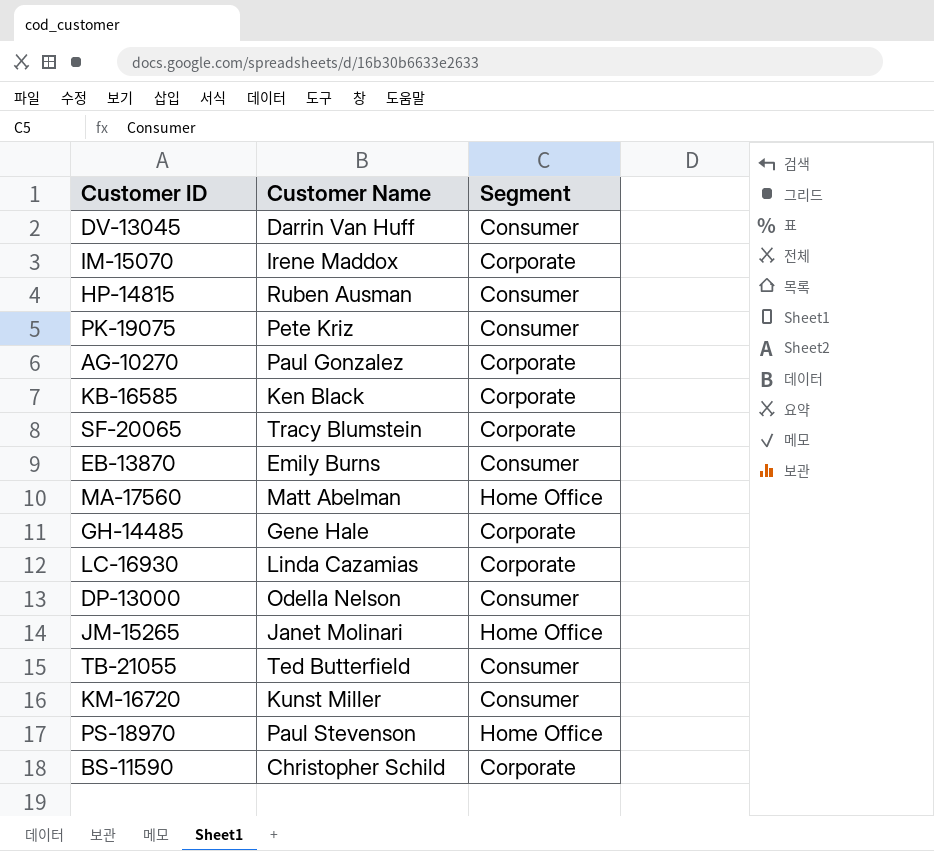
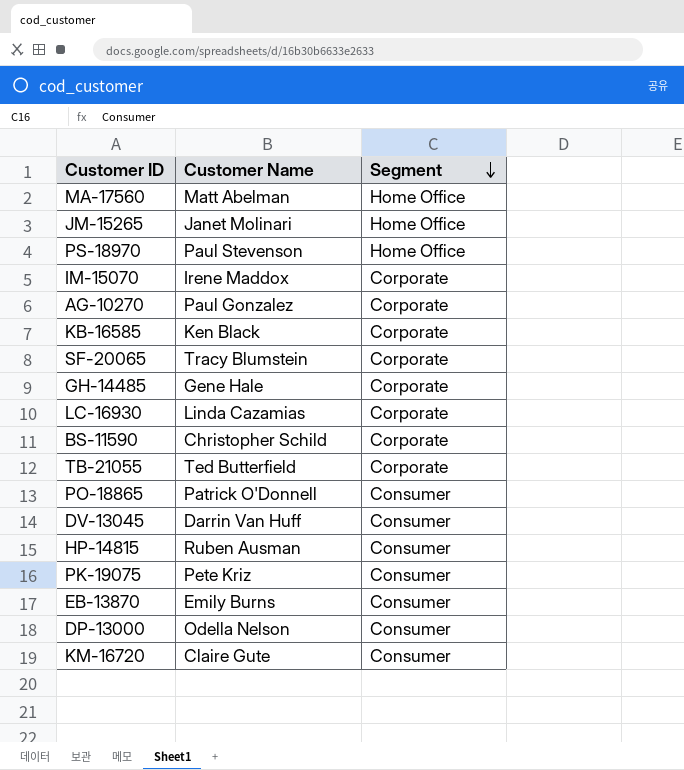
row order: none -> Segment descending
TB-21055 | Segment: Consumer -> Corporate
row PO-18865: none -> Patrick O'Donnell | Consumer
KM-16720 | Customer Name: Kunst Miller -> Claire Gute

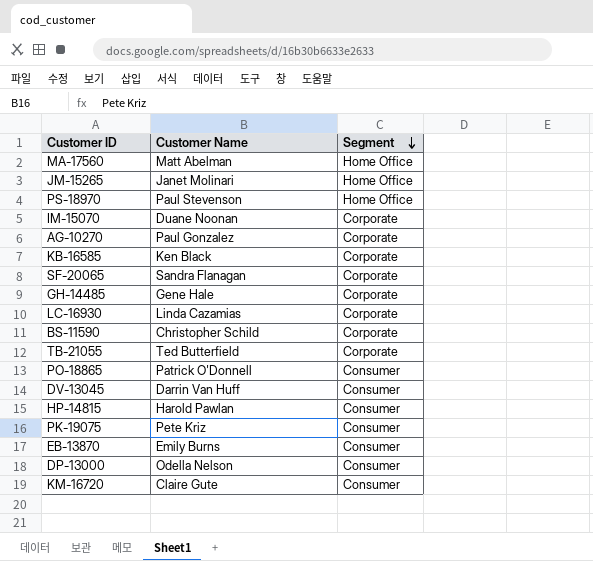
IM-15070 | Customer Name: Irene Maddox -> Duane Noonan
SF-20065 | Customer Name: Tracy Blumstein -> Sandra Flanagan
HP-14815 | Customer Name: Ruben Ausman -> Harold Pawlan

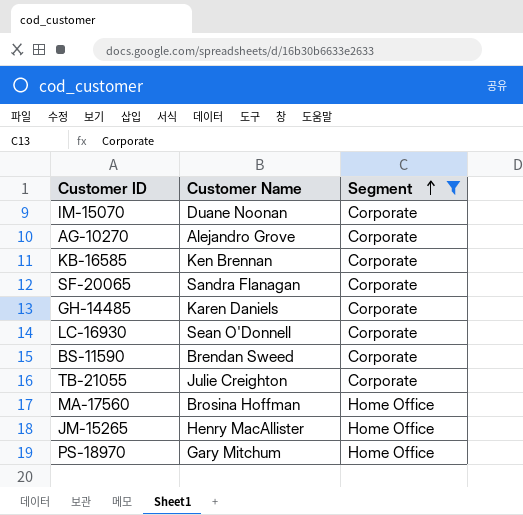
filter: none -> Segment != Consumer
row order: Segment descending -> Segment ascending
AG-10270 | Customer Name: Paul Gonzalez -> Alejandro Grove
KB-16585 | Customer Name: Ken Black -> Ken Brennan
GH-14485 | Customer Name: Gene Hale -> Karen Daniels
LC-16930 | Customer Name: Linda Cazamias -> Sean O'Donnell
BS-11590 | Customer Name: Christopher Schild -> Brendan Sweed
TB-21055 | Customer Name: Ted Butterfield -> Julie Creighton
MA-17560 | Customer Name: Matt Abelman -> Brosina Hoffman
JM-15265 | Customer Name: Janet Molinari -> Henry MacAllister
PS-18970 | Customer Name: Paul Stevenson -> Gary Mitchum

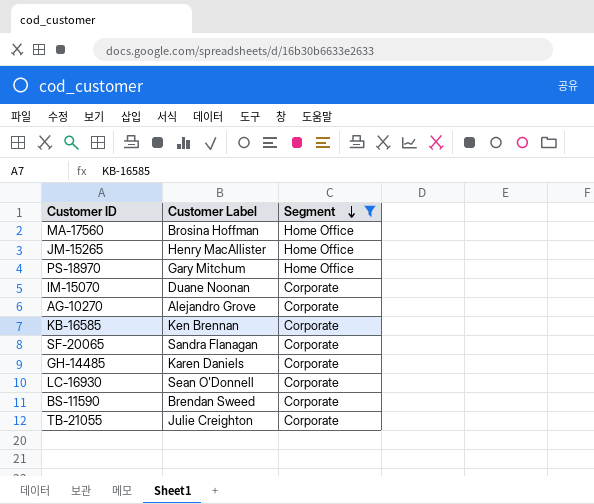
row order: Segment ascending -> Segment descending
column name: Customer Name -> Customer Label

